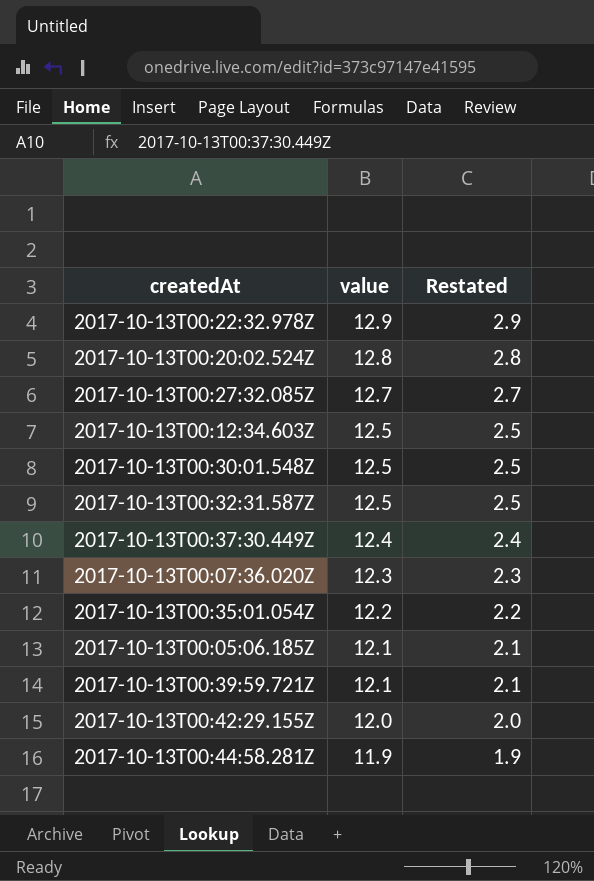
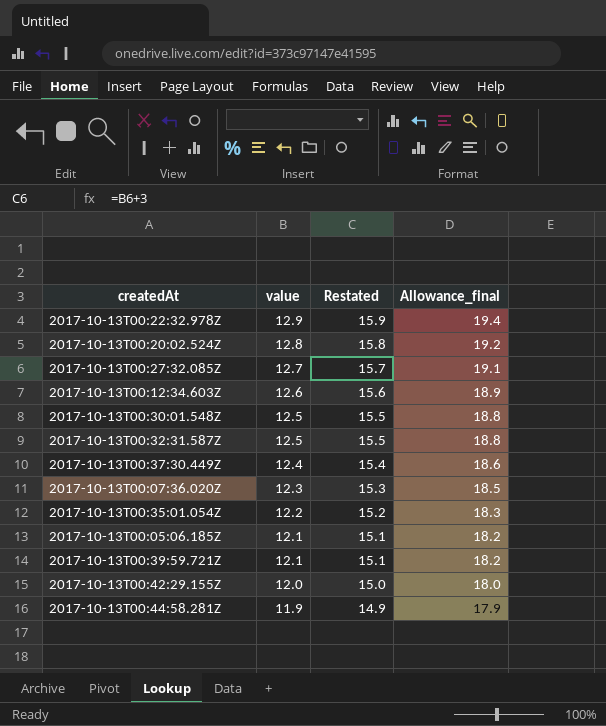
column Restated | formula: [value] - 10 -> [value] + 3
column Allowance_final | formula: none -> [value] * 1.5
2017-10-13T00:12:34.603Z | value: 12.5 -> 12.6

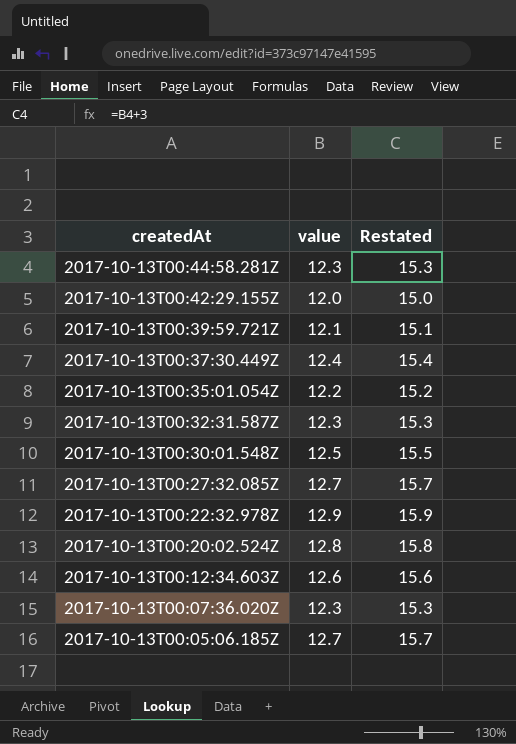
row order: value descending -> createdAt descending
column Allowance_final | formula: [value] * 1.5 -> none
2017-10-13T00:44:58.281Z | value: 11.9 -> 12.3
2017-10-13T00:44:58.281Z | Restated: 14.9 -> 15.3
2017-10-13T00:32:31.587Z | value: 12.5 -> 12.3
2017-10-13T00:32:31.587Z | Restated: 15.5 -> 15.3
2017-10-13T00:05:06.185Z | value: 12.1 -> 12.7
2017-10-13T00:05:06.185Z | Restated: 15.1 -> 15.7

